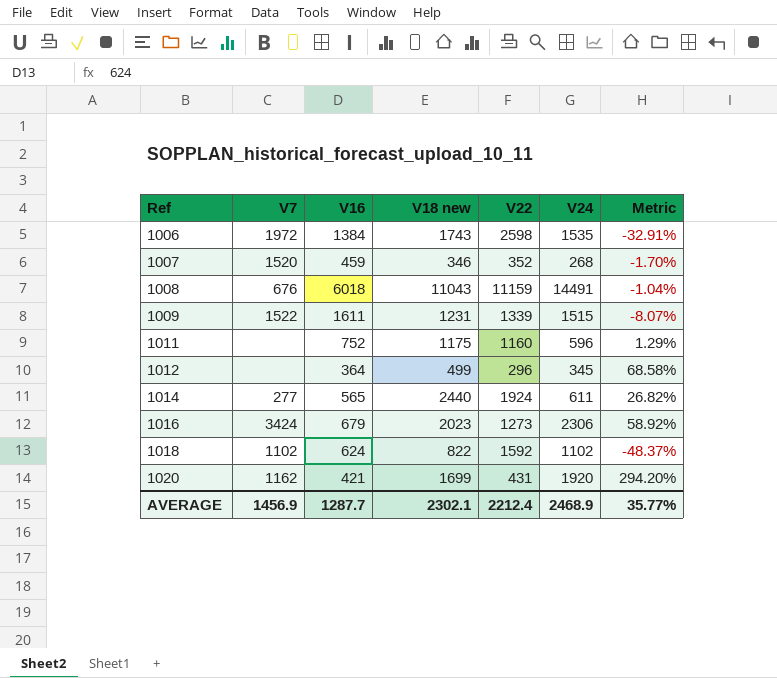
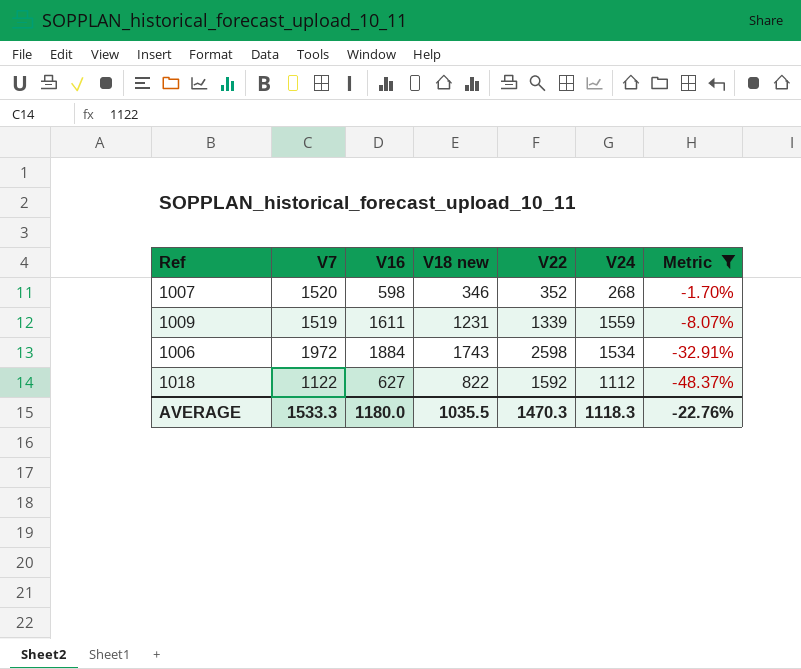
filter: none -> Metric <= -1.70%
row order: Ref ascending -> Metric descending
1007 | V16: 459 -> 598
1009 | V7: 1522 -> 1519
1009 | V24: 1515 -> 1559
1006 | V16: 1384 -> 1884
1006 | V24: 1535 -> 1534
1018 | V7: 1102 -> 1122
1018 | V16: 624 -> 627
1018 | V24: 1102 -> 1112
AVERAGE | V7: 1456.9 -> 1533.3
AVERAGE | V16: 1287.7 -> 1180.0
AVERAGE | V18 new: 2302.1 -> 1035.5
AVERAGE | V22: 2212.4 -> 1470.3
AVERAGE | V24: 2468.9 -> 1118.3
AVERAGE | Metric: 35.77% -> -22.76%

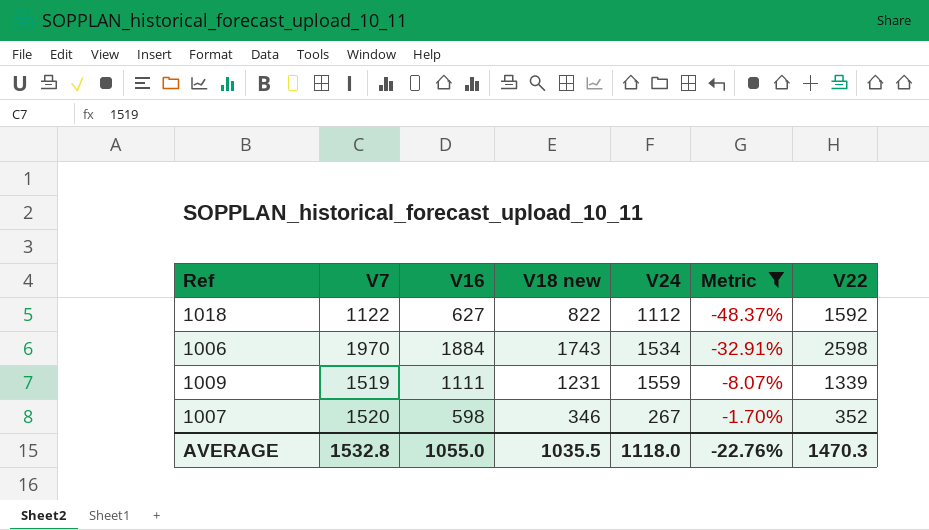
row order: Metric descending -> Metric ascending
column V22 | position: 5 -> 7
1006 | V7: 1972 -> 1970
1009 | V16: 1611 -> 1111
1007 | V24: 268 -> 267
AVERAGE | V7: 1533.3 -> 1532.8
AVERAGE | V16: 1180.0 -> 1055.0
AVERAGE | V24: 1118.3 -> 1118.0

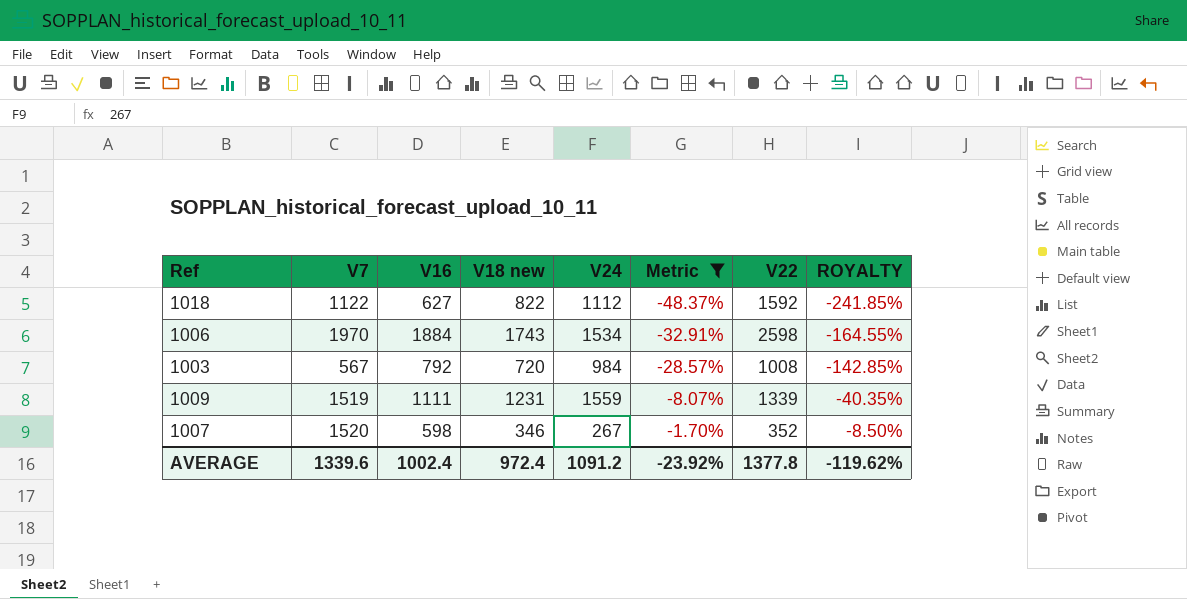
column ROYALTY | formula: none -> [Metric] * 5
row 1003: none -> 567 | 792 | 720 | 984 | -28.57% | 1008 | -142.85%
AVERAGE | V7: 1532.8 -> 1339.6
AVERAGE | V16: 1055.0 -> 1002.4
AVERAGE | V18 new: 1035.5 -> 972.4
AVERAGE | V24: 1118.0 -> 1091.2
AVERAGE | Metric: -22.76% -> -23.92%
AVERAGE | V22: 1470.3 -> 1377.8

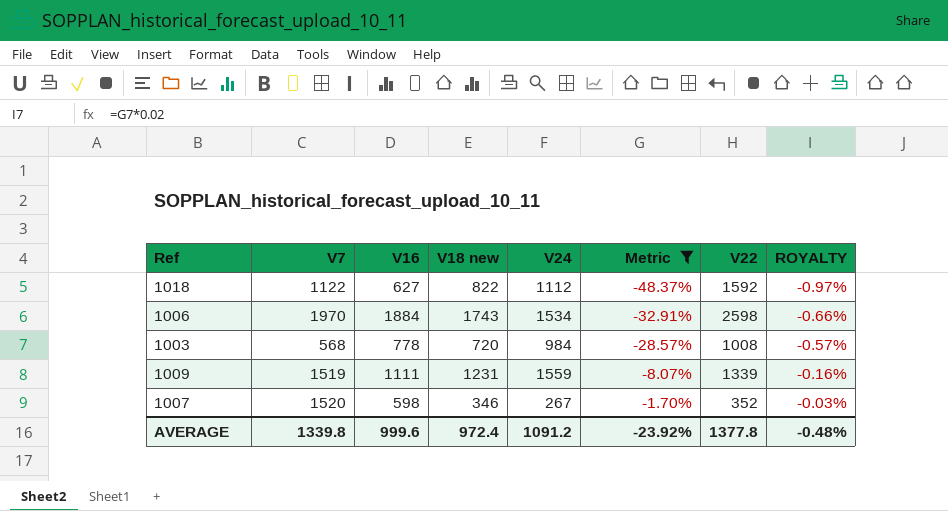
column ROYALTY | formula: [Metric] * 5 -> [Metric] * 0.02
1003 | V7: 567 -> 568
1003 | V16: 792 -> 778
AVERAGE | V7: 1339.6 -> 1339.8
AVERAGE | V16: 1002.4 -> 999.6
AVERAGE | ROYALTY: -119.62% -> -0.48%

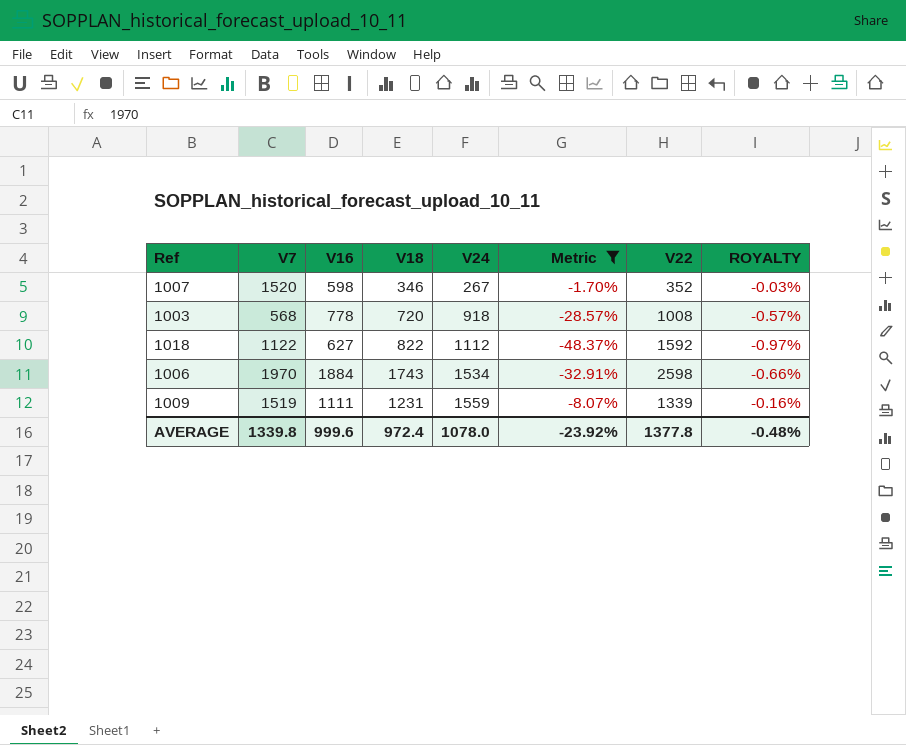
row order: Metric ascending -> V24 ascending
column name: V18 new -> V18
1003 | V24: 984 -> 918
AVERAGE | V24: 1091.2 -> 1078.0

